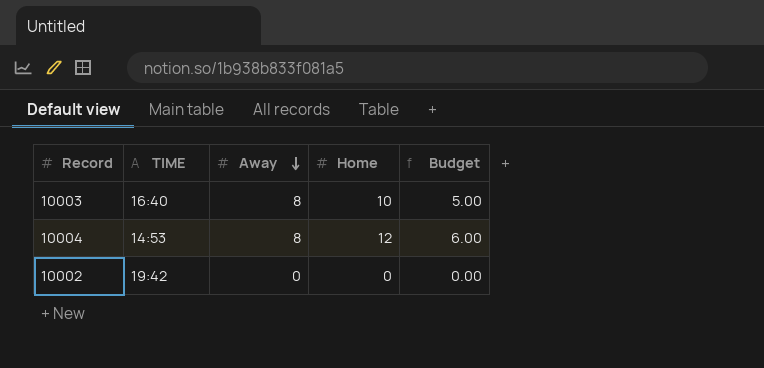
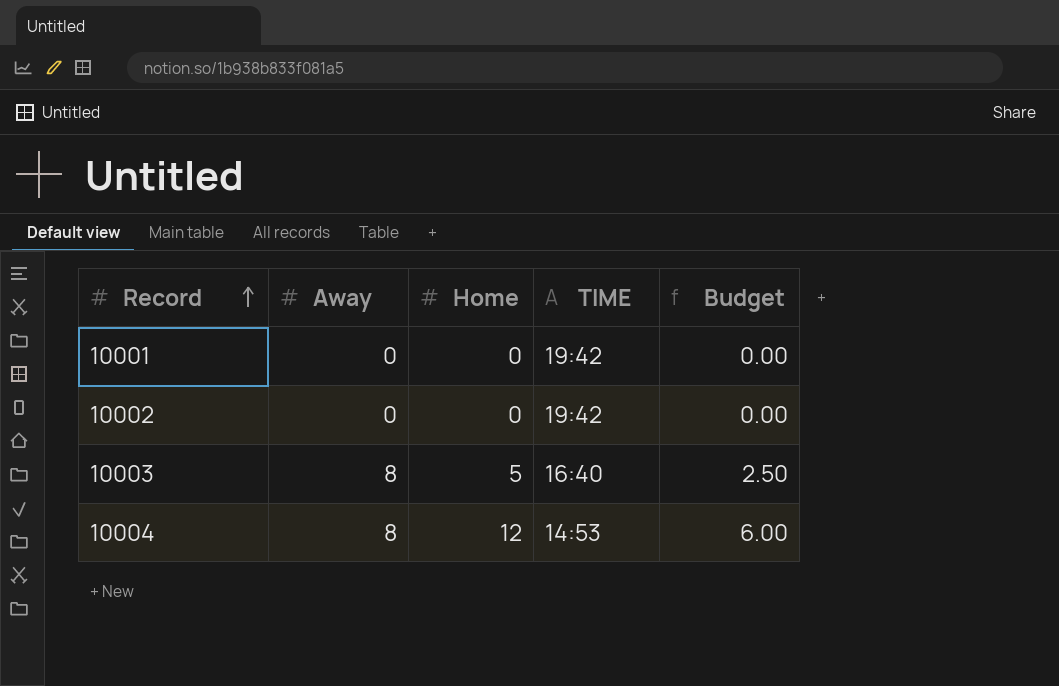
row order: Away descending -> Record ascending
column TIME | position: 2 -> 4
row 10001: none -> 0 | 0 | 19:42 | 0.00
10003 | Home: 10 -> 5
10003 | Budget: 5.00 -> 2.50

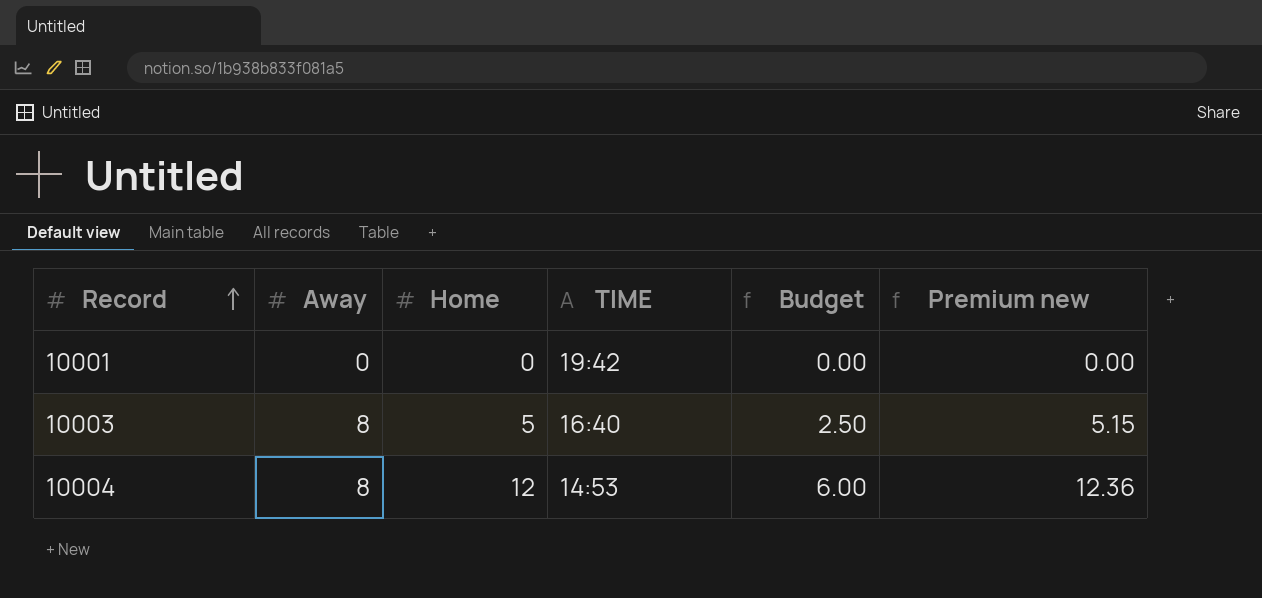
column Premium new | formula: none -> [Home] * 1.03
row 10002: 0 | 0 | 19:42 | 0.00 -> none

